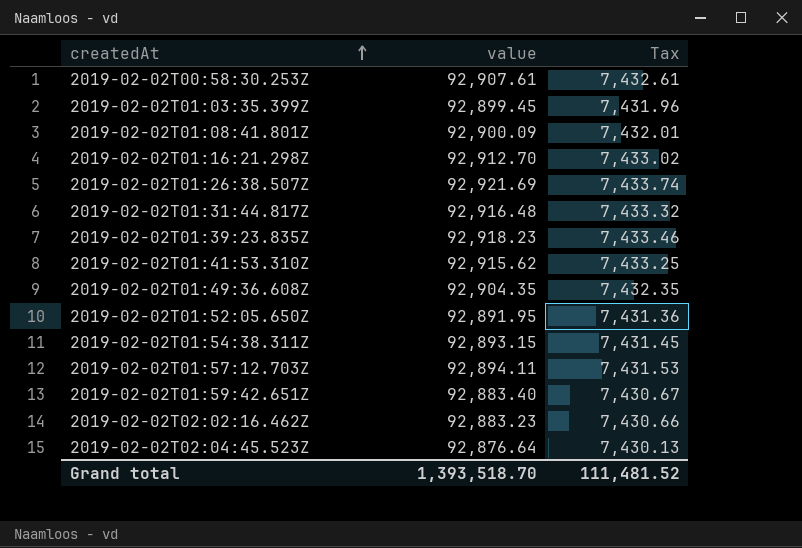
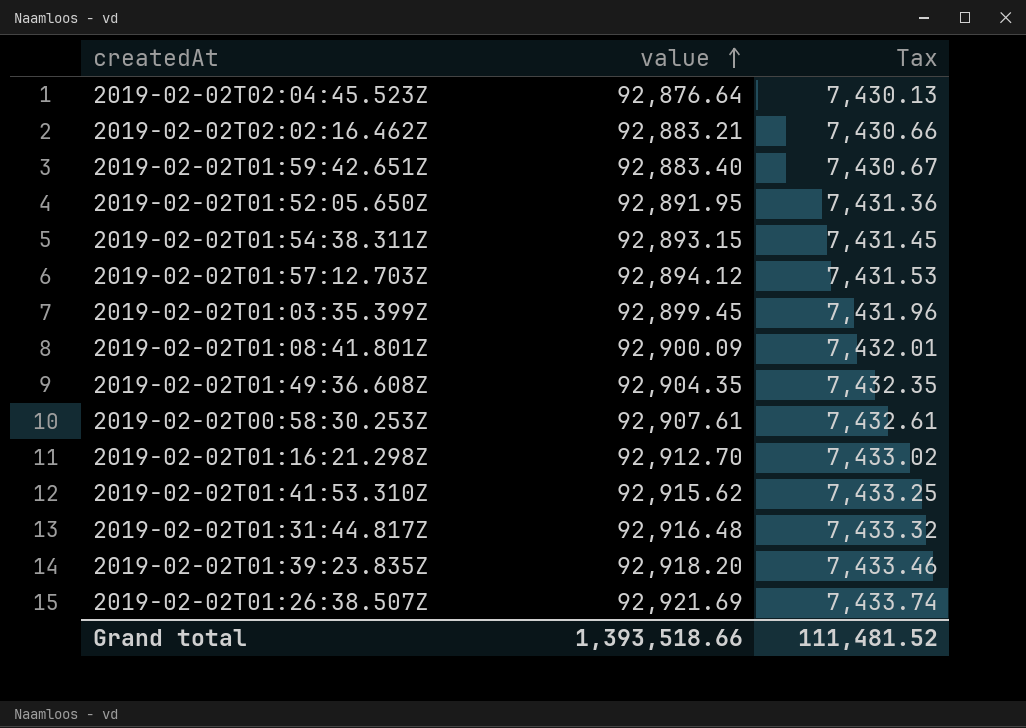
row order: createdAt ascending -> value ascending
2019-02-02T02:02:16.462Z | value: 92,883.23 -> 92,883.21
2019-02-02T01:57:12.703Z | value: 92,894.11 -> 92,894.12
2019-02-02T01:39:23.835Z | value: 92,918.23 -> 92,918.20
Grand total | value: 1,393,518.70 -> 1,393,518.66

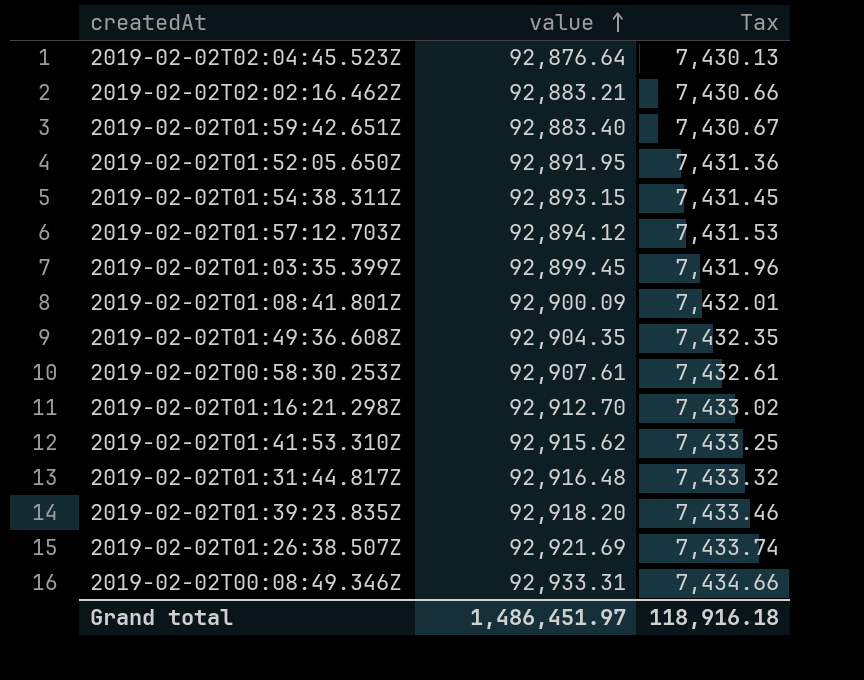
row 2019-02-02T00:08:49.346Z: none -> 92,933.31 | 7,434.66
Grand total | value: 1,393,518.66 -> 1,486,451.97
Grand total | Tax: 111,481.52 -> 118,916.18

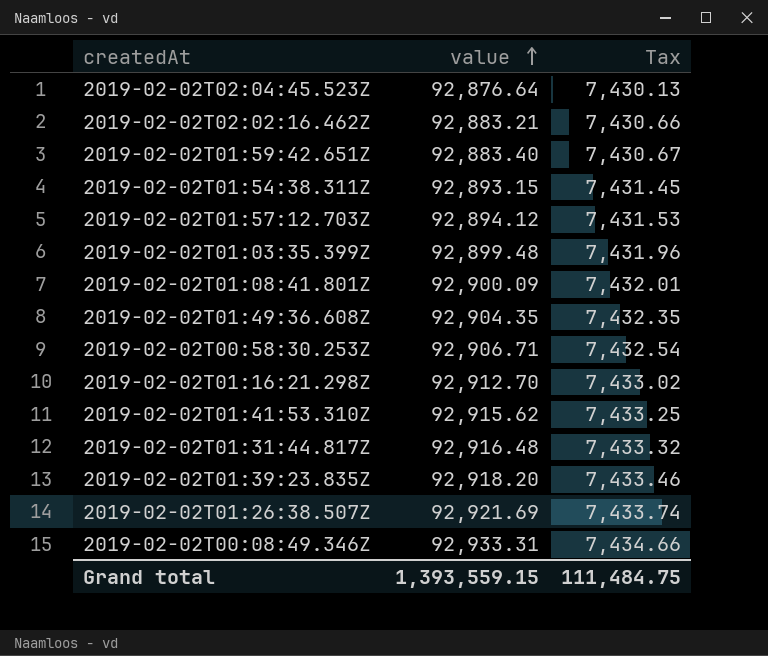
row 2019-02-02T01:52:05.650Z: 92,891.95 | 7,431.36 -> none
2019-02-02T01:03:35.399Z | value: 92,899.45 -> 92,899.48
2019-02-02T00:58:30.253Z | value: 92,907.61 -> 92,906.71
2019-02-02T00:58:30.253Z | Tax: 7,432.61 -> 7,432.54
Grand total | value: 1,486,451.97 -> 1,393,559.15
Grand total | Tax: 118,916.18 -> 111,484.75

